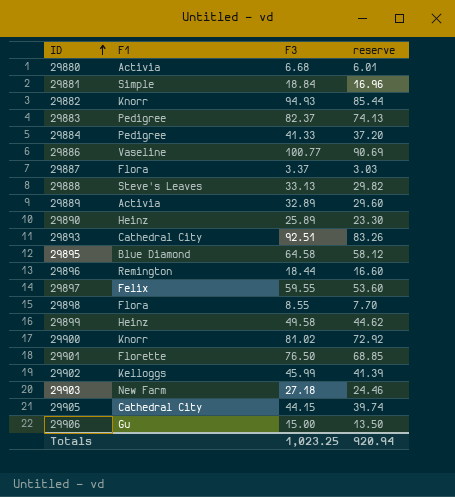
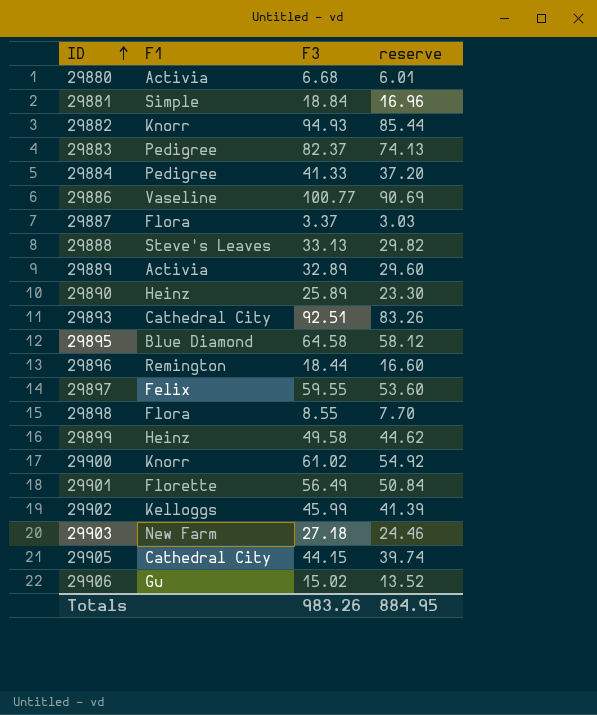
29900 | F3: 81.02 -> 61.02
29900 | reserve: 72.92 -> 54.92
29901 | F3: 76.50 -> 56.49
29901 | reserve: 68.85 -> 50.84
29906 | F3: 15.00 -> 15.02
29906 | reserve: 13.50 -> 13.52
Totals | F3: 1,023.25 -> 983.26
Totals | reserve: 920.94 -> 884.95

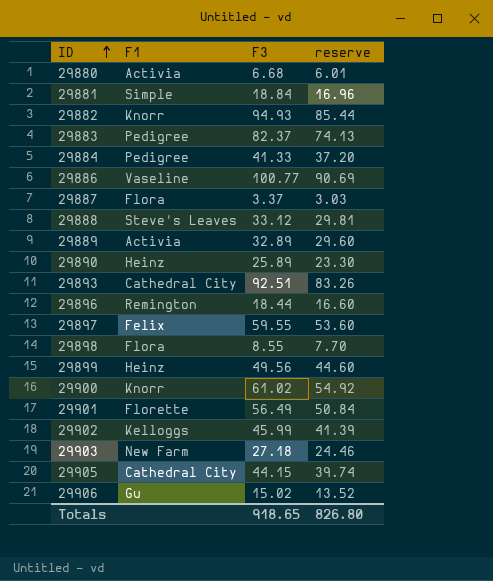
row 29895: Blue Diamond | 64.58 | 58.12 -> none
29888 | F3: 33.13 -> 33.12
29888 | reserve: 29.82 -> 29.81
29899 | F3: 49.58 -> 49.56
29899 | reserve: 44.62 -> 44.60
Totals | F3: 983.26 -> 918.65
Totals | reserve: 884.95 -> 826.80

